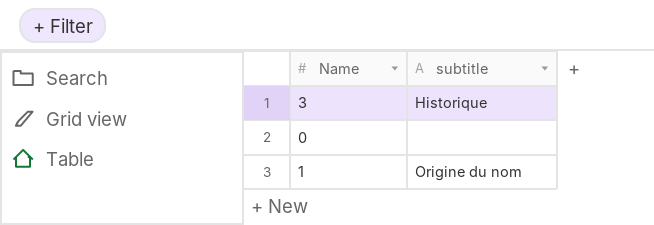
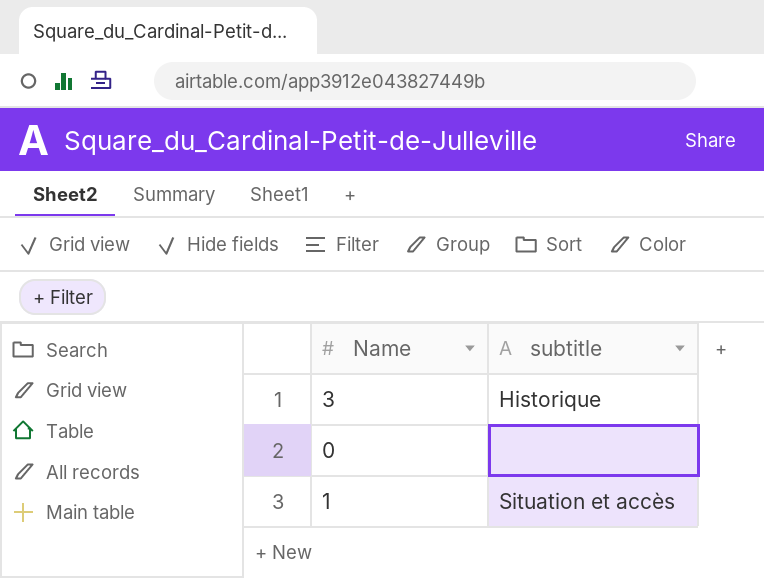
1 | subtitle: Origine du nom -> Situation et accès

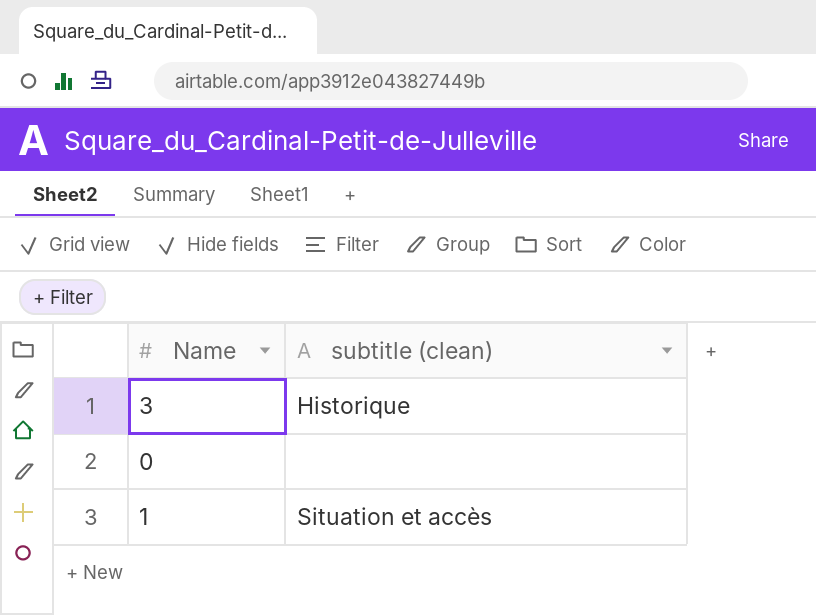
column name: subtitle -> subtitle (clean)

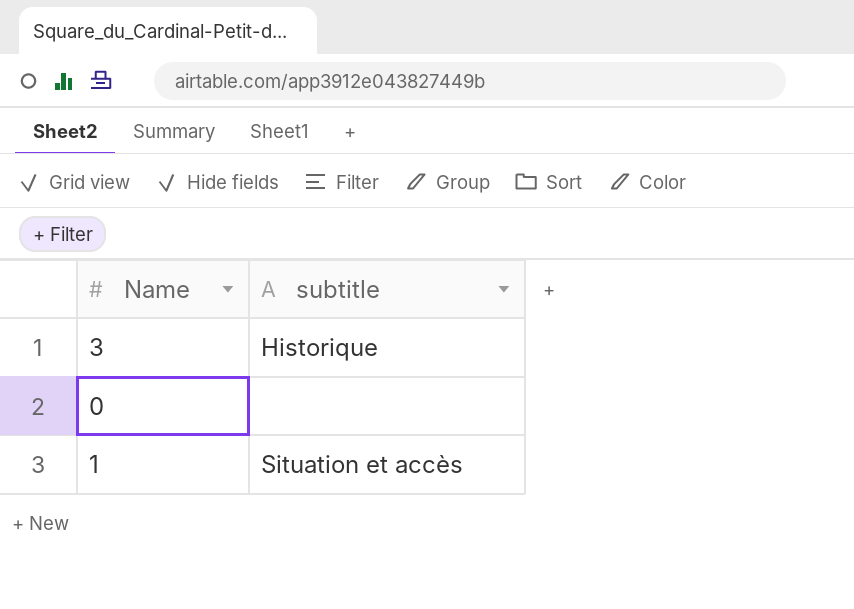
column name: subtitle (clean) -> subtitle

